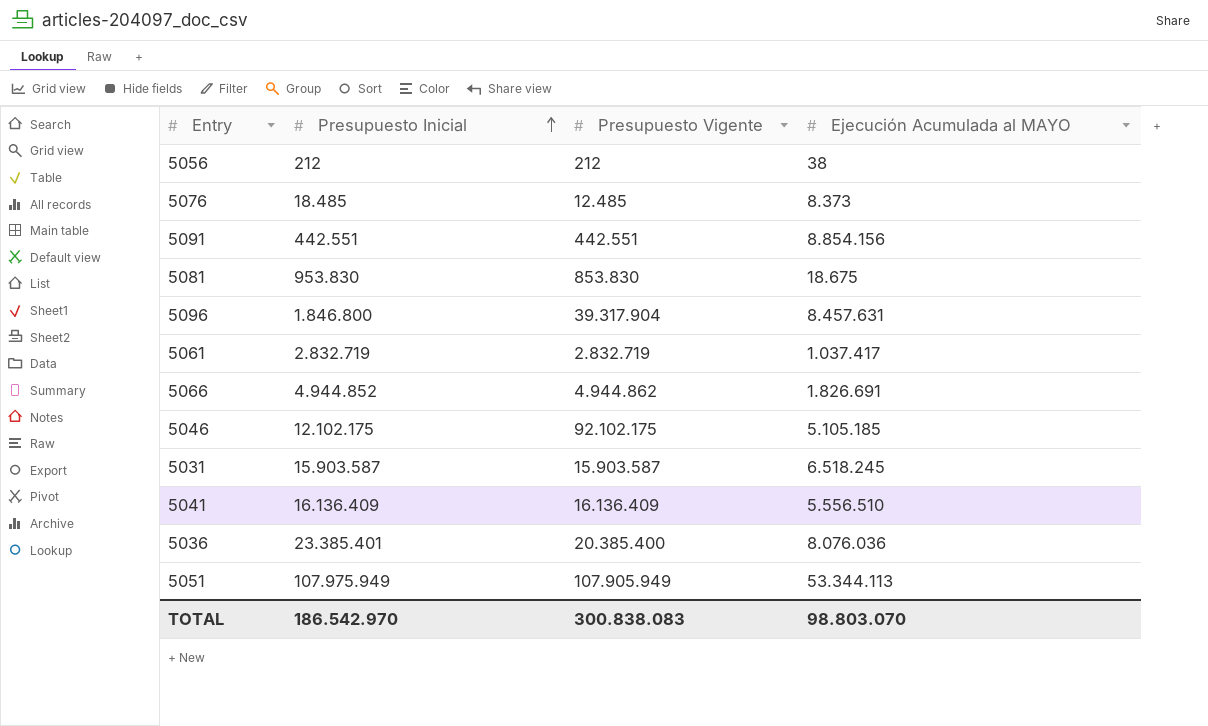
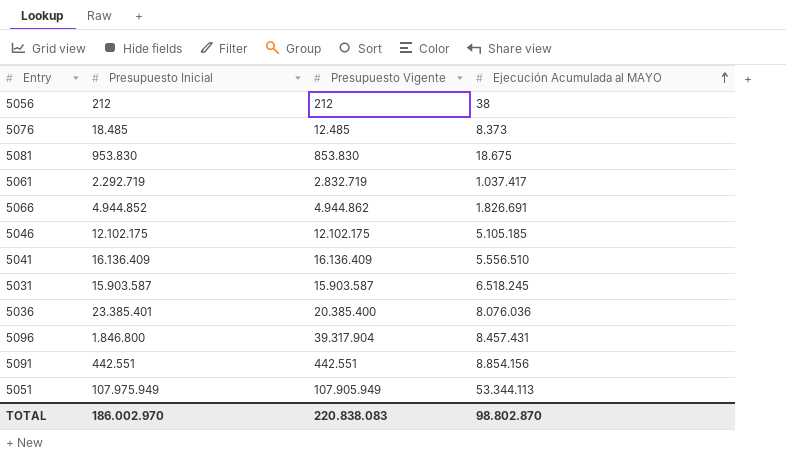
row order: Presupuesto Inicial ascending -> Ejecución Acumulada al MAYO ascending
5061 | Presupuesto Inicial: 2.832.719 -> 2.292.719
5046 | Presupuesto Vigente: 92.102.175 -> 12.102.175
5096 | Ejecución Acumulada al MAYO: 8.457.631 -> 8.457.431
TOTAL | Presupuesto Inicial: 186.542.970 -> 186.002.970
TOTAL | Presupuesto Vigente: 300.838.083 -> 220.838.083
TOTAL | Ejecución Acumulada al MAYO: 98.803.070 -> 98.802.870

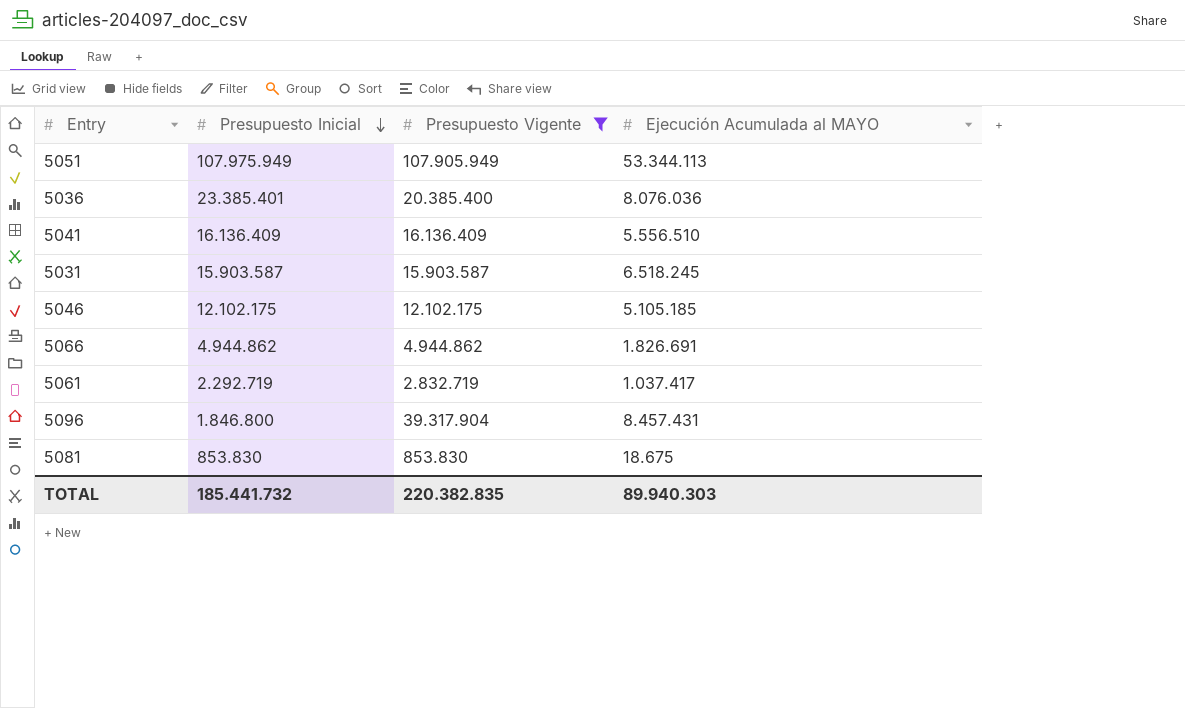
filter: none -> Presupuesto Vigente >= 853.830
row order: Ejecución Acumulada al MAYO ascending -> Presupuesto Inicial descending
5066 | Presupuesto Inicial: 4.944.852 -> 4.944.862
5081 | Presupuesto Inicial: 953.830 -> 853.830
TOTAL | Presupuesto Inicial: 186.002.970 -> 185.441.732
TOTAL | Presupuesto Vigente: 220.838.083 -> 220.382.835
TOTAL | Ejecución Acumulada al MAYO: 98.802.870 -> 89.940.303

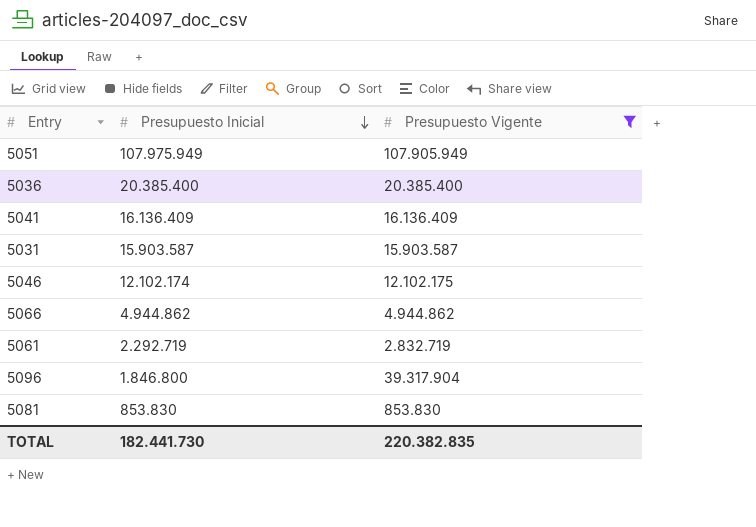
column Ejecución Acumulada al MAYO | position: 4 -> none
5036 | Presupuesto Inicial: 23.385.401 -> 20.385.400
5046 | Presupuesto Inicial: 12.102.175 -> 12.102.174
TOTAL | Presupuesto Inicial: 185.441.732 -> 182.441.730

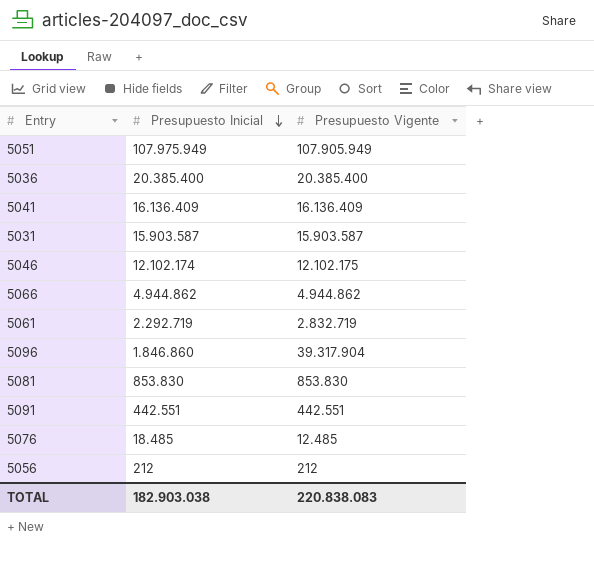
filter: Presupuesto Vigente >= 853.830 -> none
5096 | Presupuesto Inicial: 1.846.800 -> 1.846.860
TOTAL | Presupuesto Inicial: 182.441.730 -> 182.903.038
TOTAL | Presupuesto Vigente: 220.382.835 -> 220.838.083

